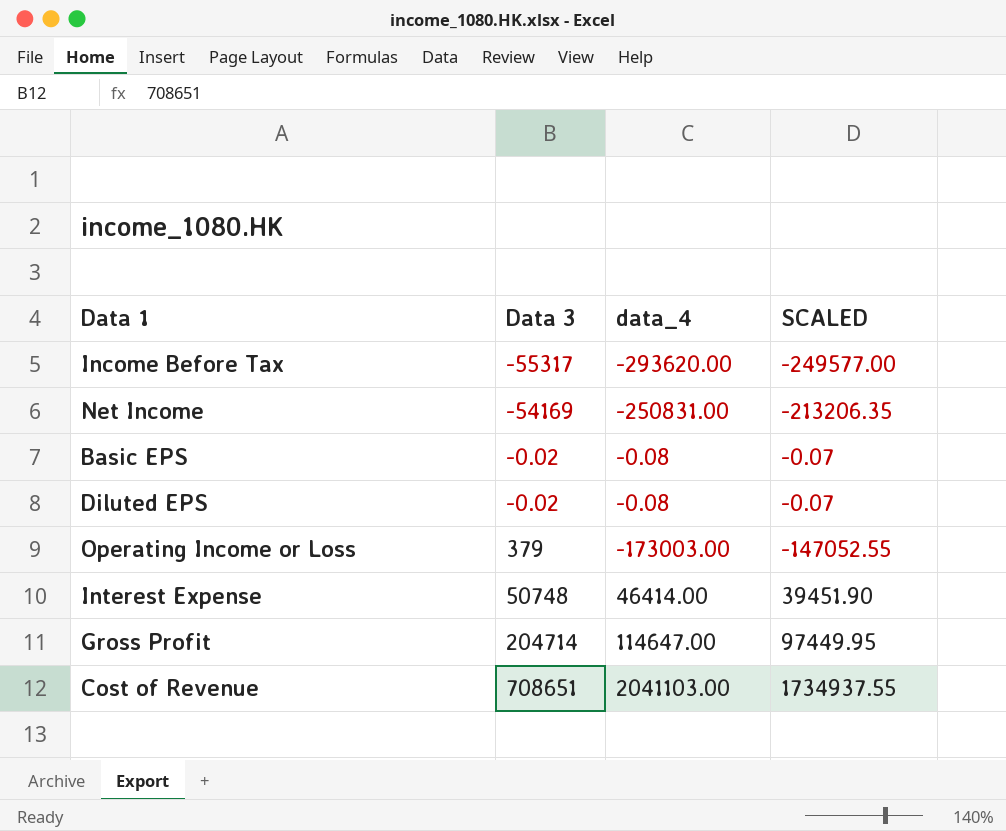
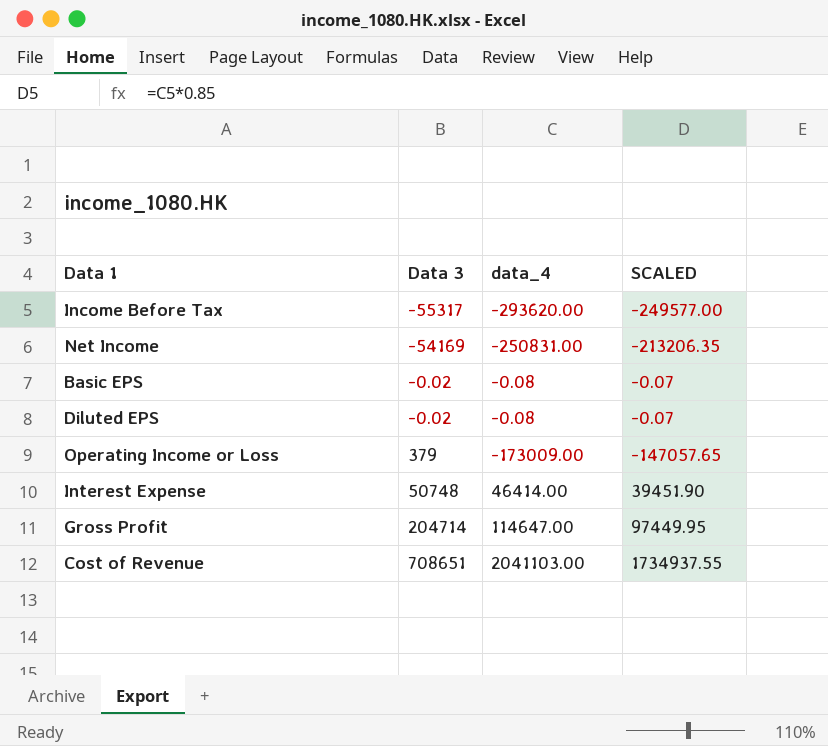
Operating Income or Loss | data_4: -173003.00 -> -173009.00
Operating Income or Loss | SCALED: -147052.55 -> -147057.65

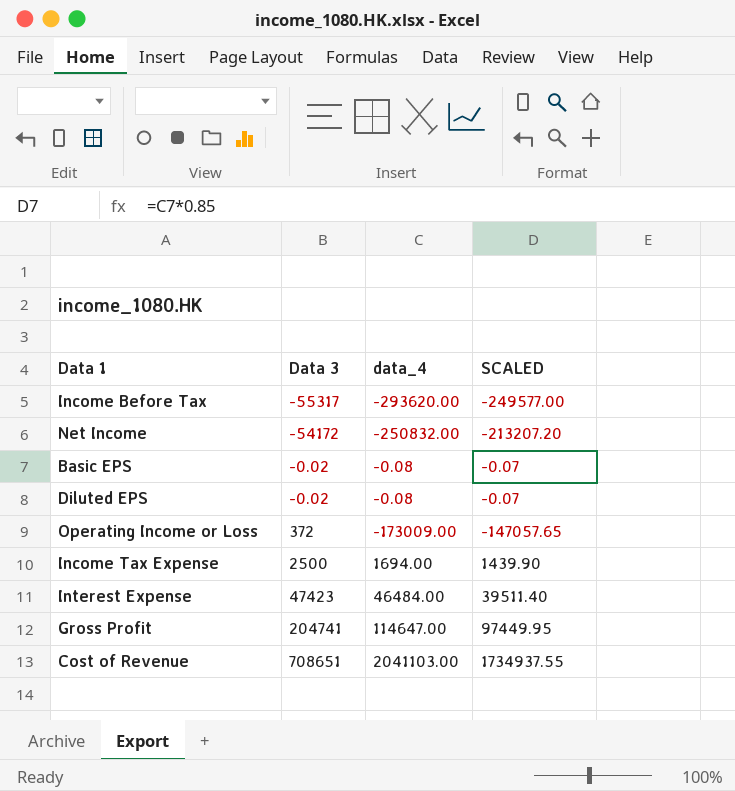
Net Income | Data 3: -54169 -> -54172
Net Income | data_4: -250831.00 -> -250832.00
Net Income | SCALED: -213206.35 -> -213207.20
Operating Income or Loss | Data 3: 379 -> 372
row Income Tax Expense: none -> 2500 | 1694.00 | 1439.90
Interest Expense | Data 3: 50748 -> 47423
Interest Expense | data_4: 46414.00 -> 46484.00
Interest Expense | SCALED: 39451.90 -> 39511.40
Gross Profit | Data 3: 204714 -> 204741

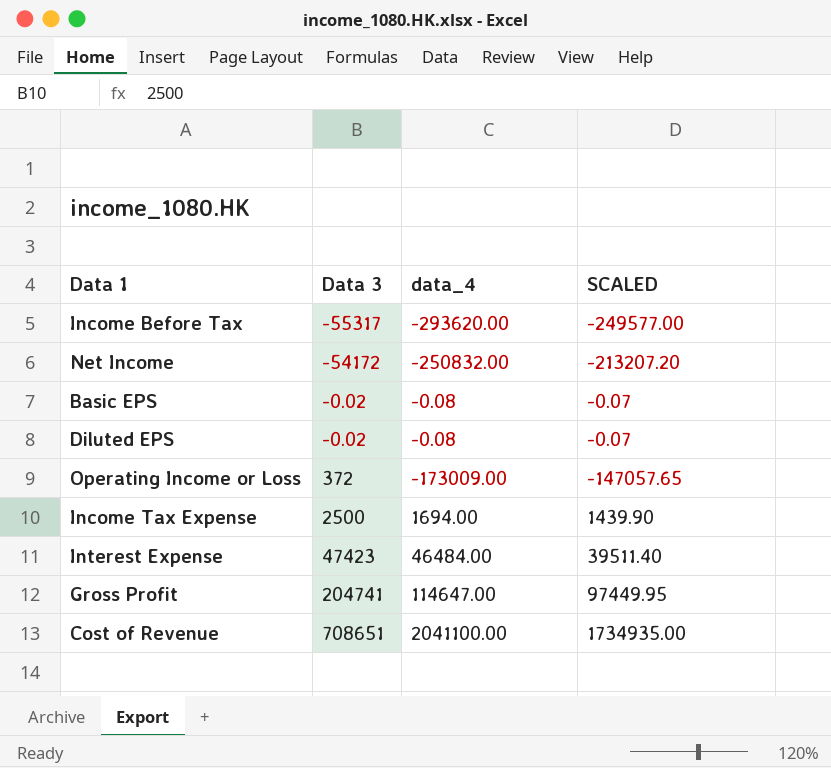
Cost of Revenue | data_4: 2041103.00 -> 2041100.00
Cost of Revenue | SCALED: 1734937.55 -> 1734935.00

